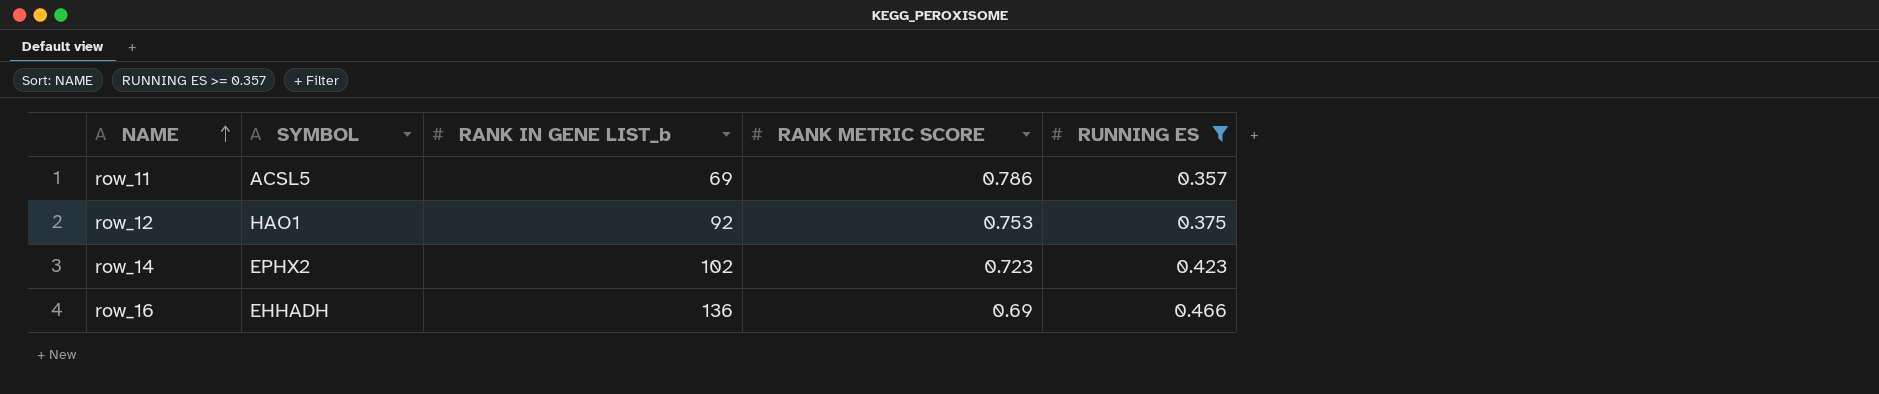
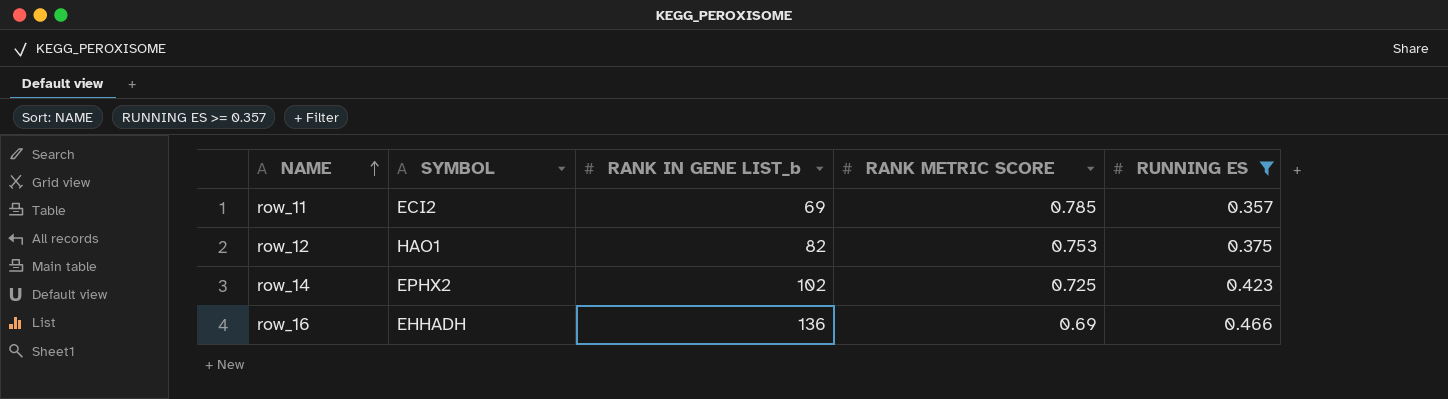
row_11 | SYMBOL: ACSL5 -> ECI2
row_11 | RANK METRIC SCORE: 0.786 -> 0.785
row_12 | RANK IN GENE LIST_b: 92 -> 82
row_14 | RANK METRIC SCORE: 0.723 -> 0.725

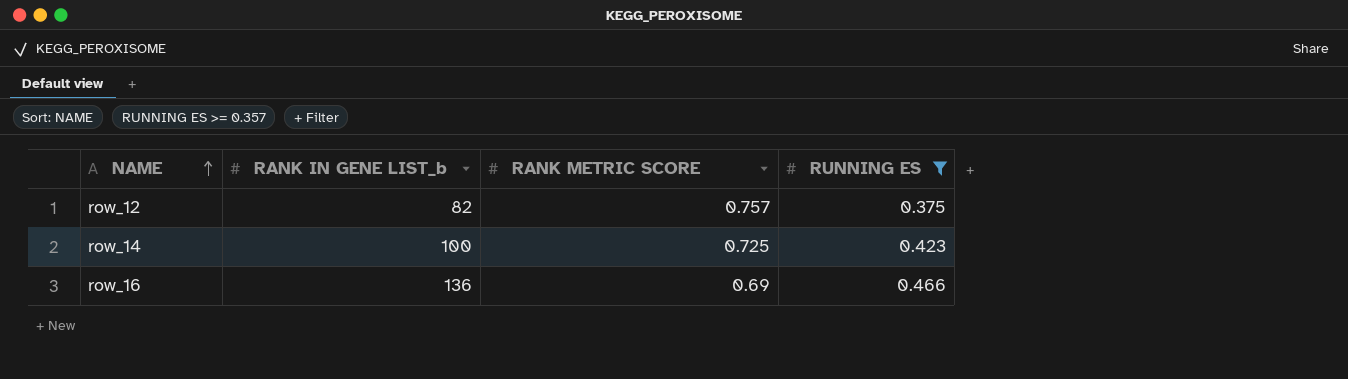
column SYMBOL | position: 2 -> none
row row_11: ECI2 | 69 | 0.785 | 0.357 -> none
row_12 | RANK METRIC SCORE: 0.753 -> 0.757
row_14 | RANK IN GENE LIST_b: 102 -> 100

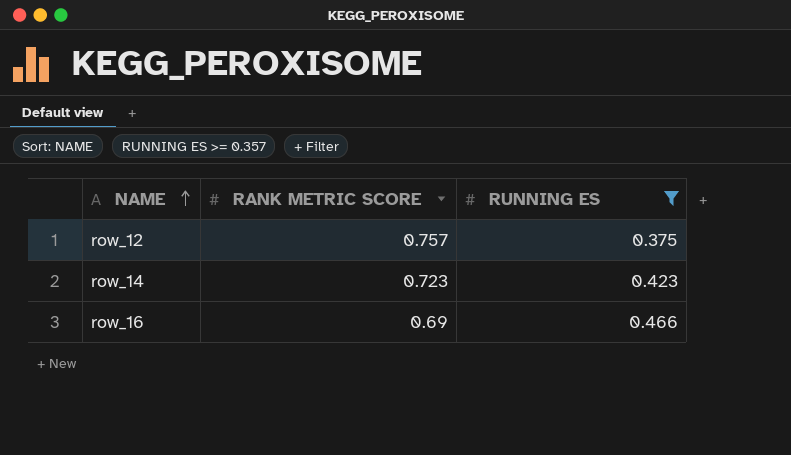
column RANK IN GENE LIST_b | position: 2 -> none
row_14 | RANK METRIC SCORE: 0.725 -> 0.723

